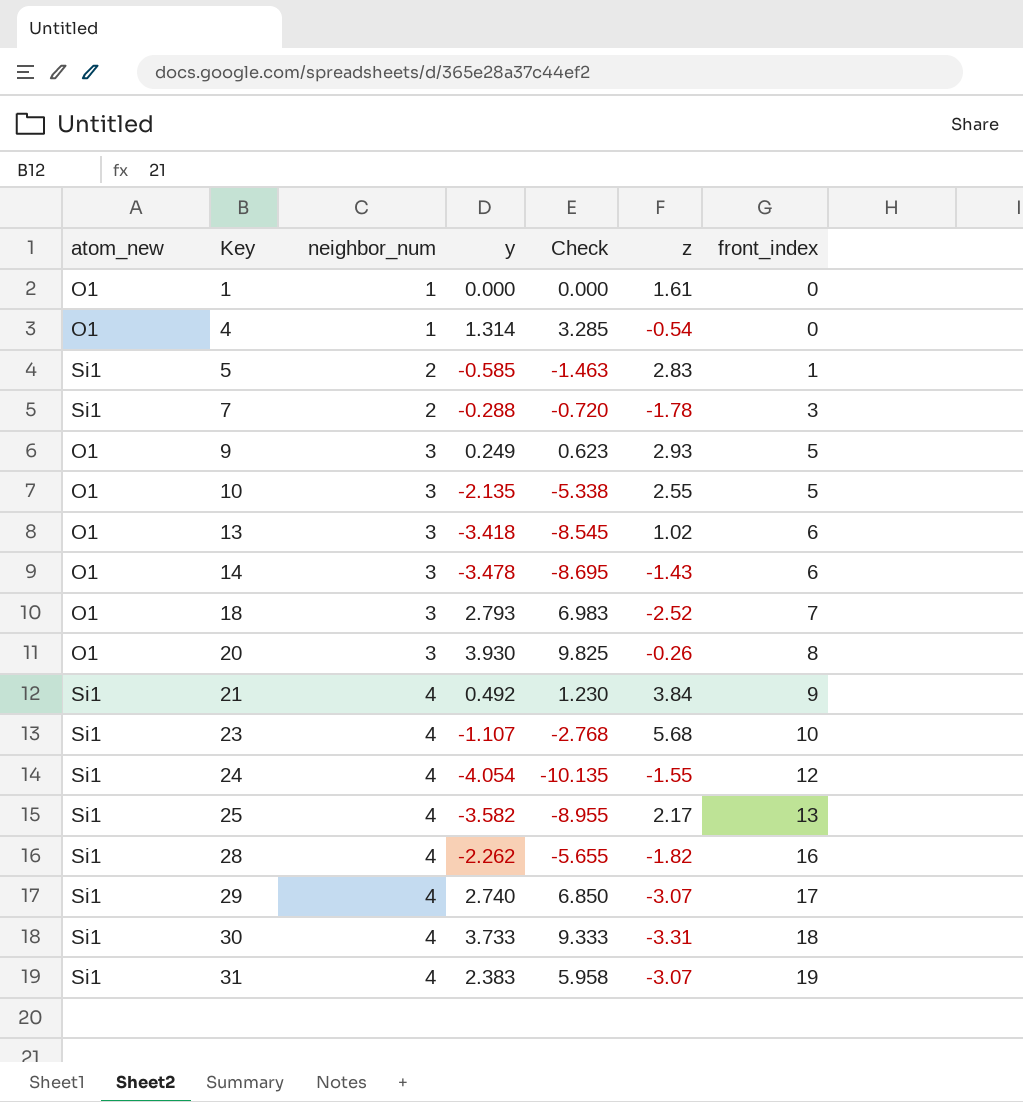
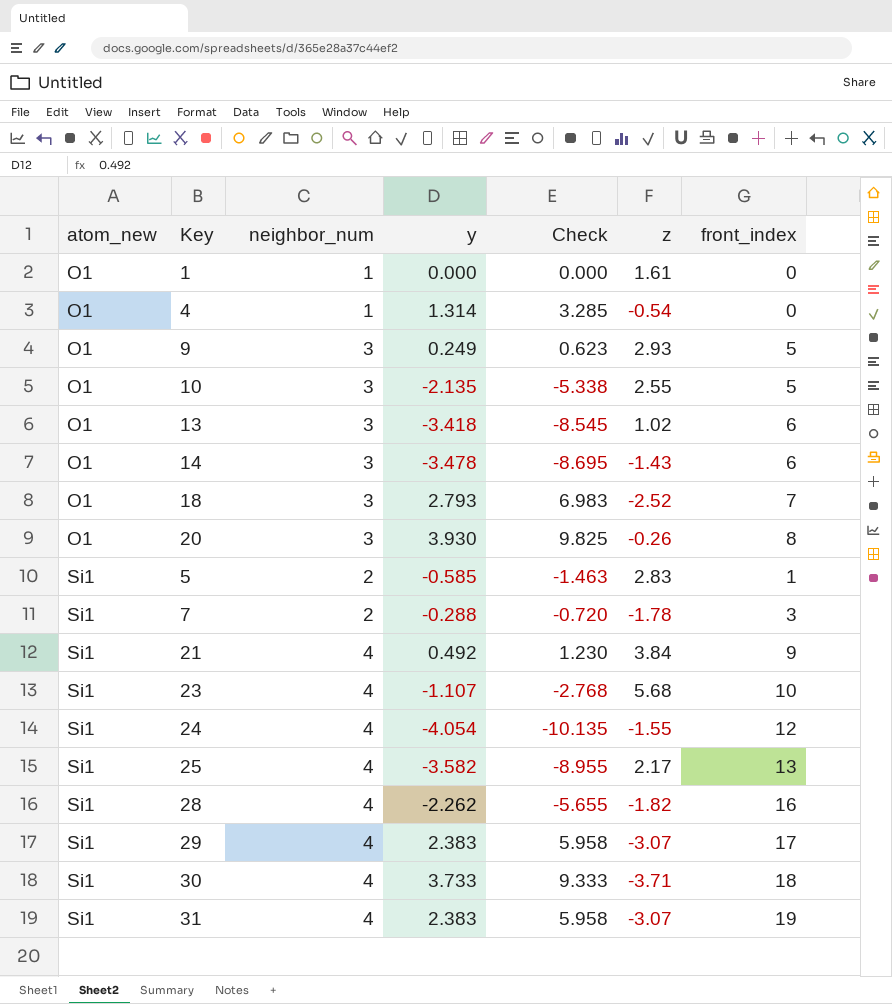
row order: Key ascending -> atom_new ascending
29 | y: 2.740 -> 2.383
29 | Check: 6.850 -> 5.958
30 | z: -3.31 -> -3.71

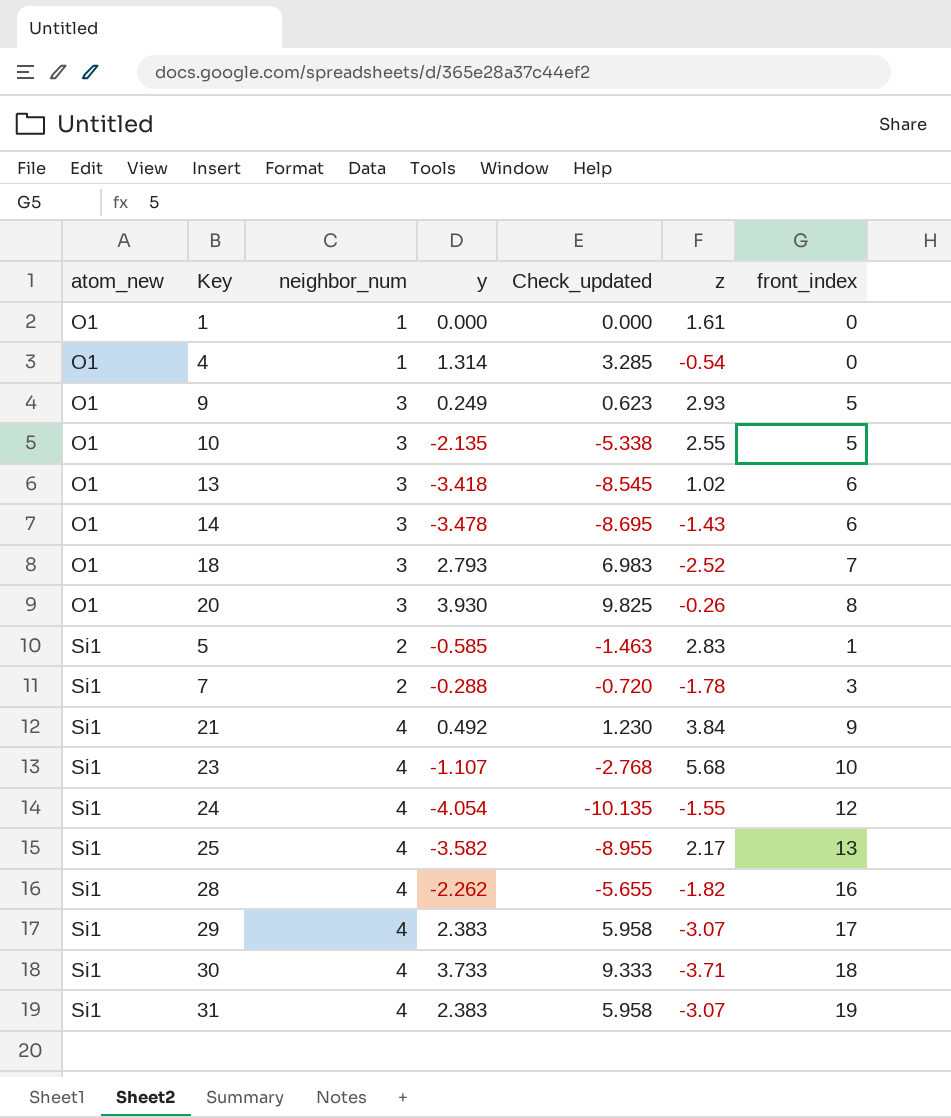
column name: Check -> Check_updated

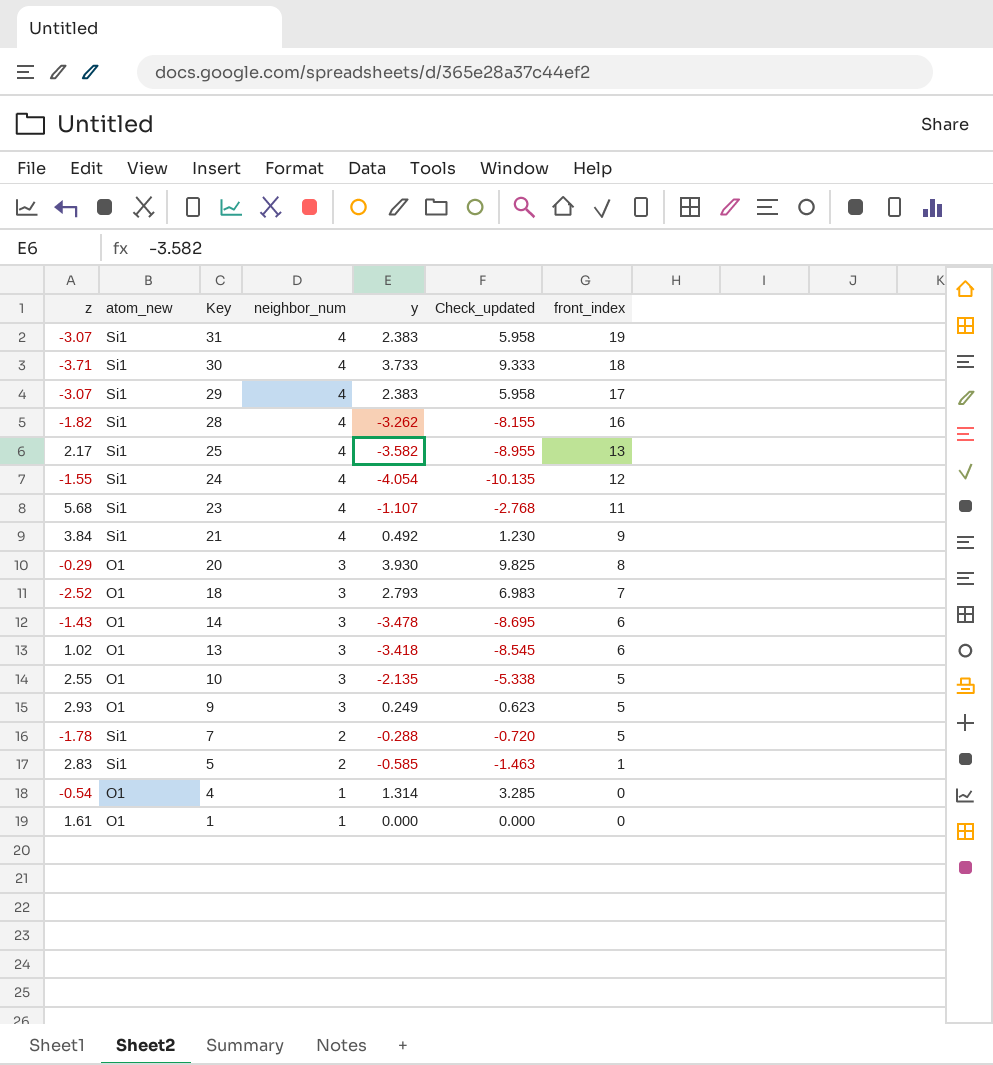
row order: atom_new ascending -> Key descending
column z | position: 6 -> 1
28 | y: -2.262 -> -3.262
28 | Check_updated: -5.655 -> -8.155
23 | front_index: 10 -> 11
20 | z: -0.26 -> -0.29
7 | front_index: 3 -> 5

